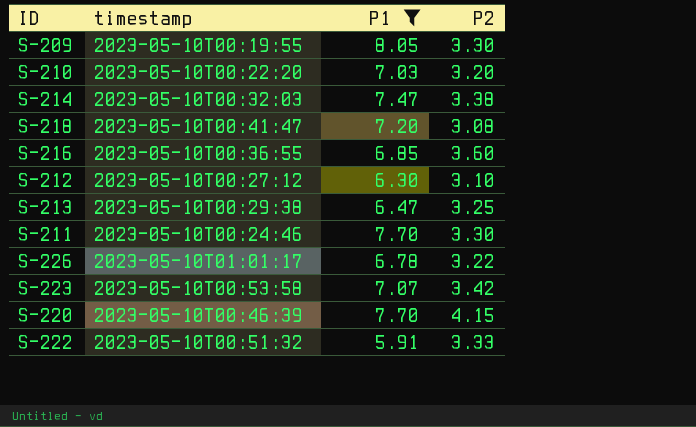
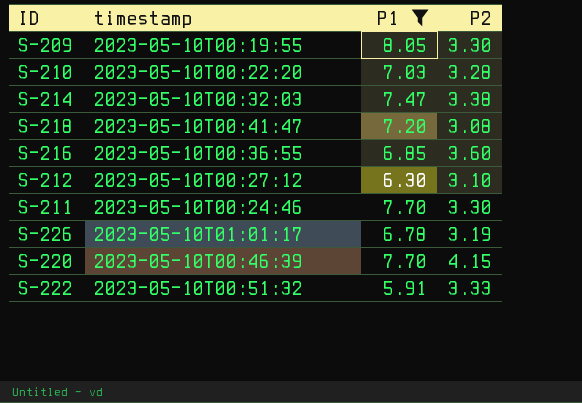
row S-213: 2023-05-10T00:29:38 | 6.47 | 3.25 -> none
row S-223: 2023-05-10T00:53:58 | 7.07 | 3.42 -> none
S-210 | P2: 3.20 -> 3.28
S-226 | P2: 3.22 -> 3.19

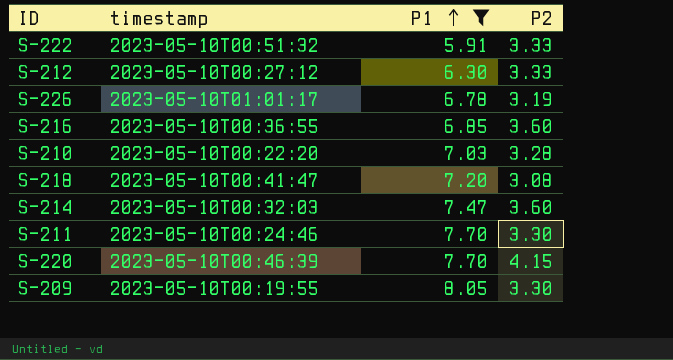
row order: none -> P1 ascending
S-212 | P2: 3.10 -> 3.33
S-214 | P2: 3.38 -> 3.60

